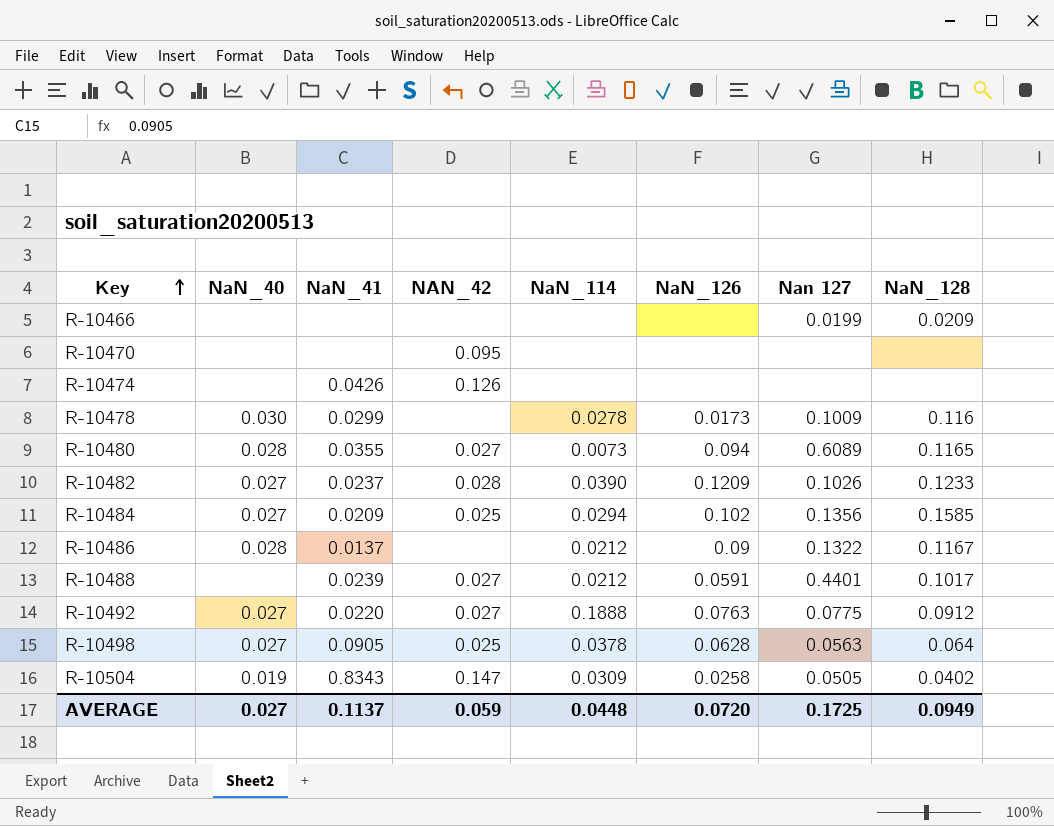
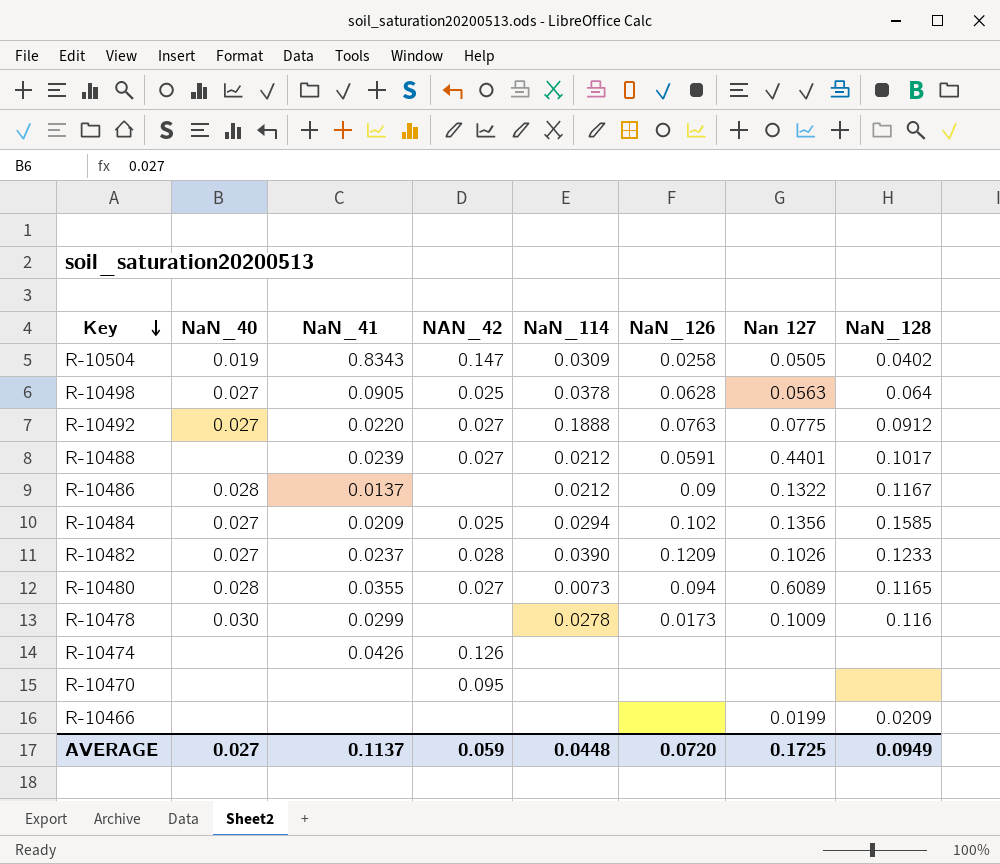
row order: Key ascending -> Key descending

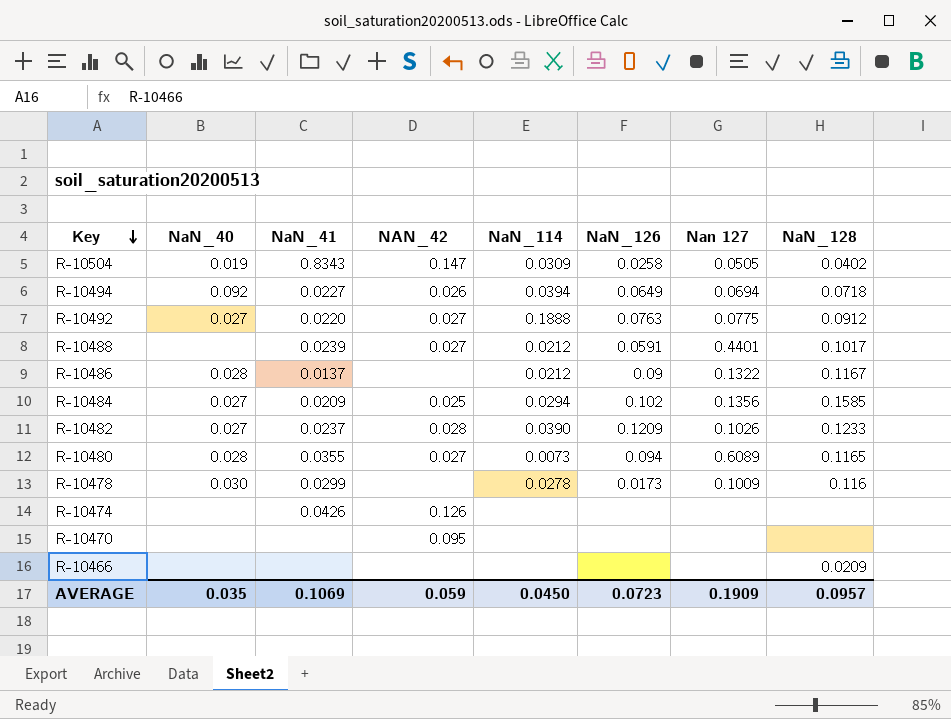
row R-10498: 0.027 | 0.0905 | 0.025 | 0.0378 | 0.0628 | 0.0563 | 0.064 -> none
row R-10494: none -> 0.092 | 0.0227 | 0.026 | 0.0394 | 0.0649 | 0.0694 | 0.0718
R-10466 | Nan 127: 0.0199 -> none
AVERAGE | NaN_40: 0.027 -> 0.035
AVERAGE | NaN_41: 0.1137 -> 0.1069
AVERAGE | NaN_114: 0.0448 -> 0.0450
AVERAGE | NaN_126: 0.0720 -> 0.0723
AVERAGE | Nan 127: 0.1725 -> 0.1909
AVERAGE | NaN_128: 0.0949 -> 0.0957

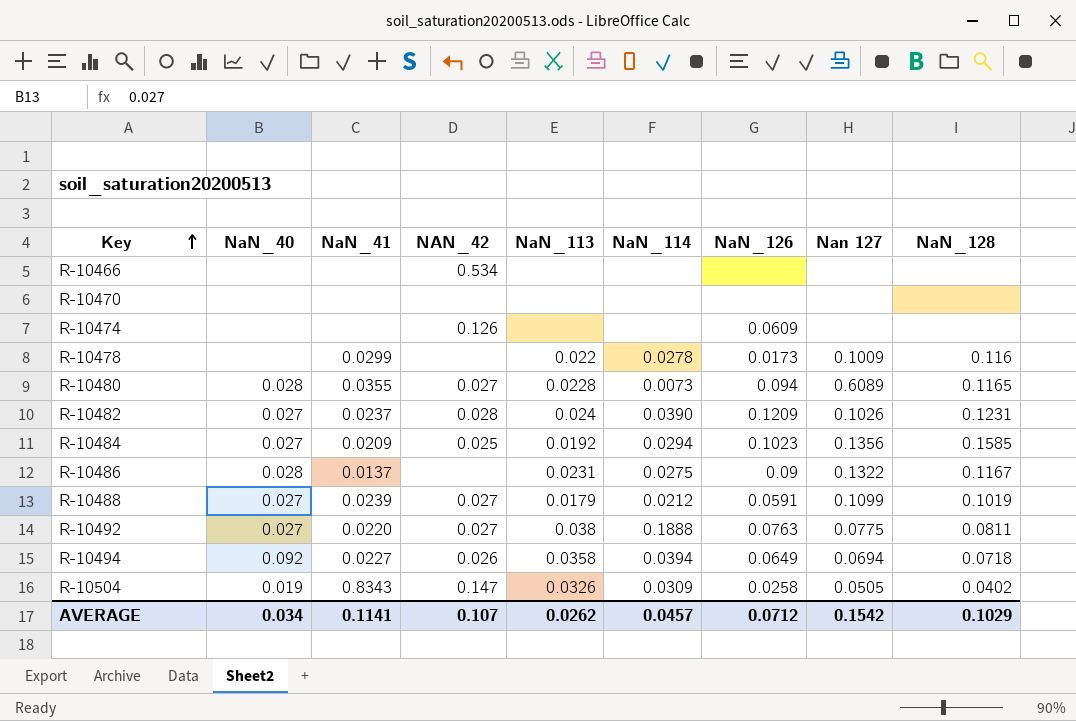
row order: Key descending -> Key ascending
column NaN_113 | position: none -> 5
R-10466 | NAN_42: none -> 0.534
R-10466 | NaN_128: 0.0209 -> none
R-10470 | NAN_42: 0.095 -> none
R-10474 | NaN_41: 0.0426 -> none
R-10474 | NaN_126: none -> 0.0609
R-10478 | NaN_40: 0.030 -> none
R-10482 | NaN_128: 0.1233 -> 0.1231
R-10484 | NaN_126: 0.102 -> 0.1023
R-10486 | NaN_114: 0.0212 -> 0.0275
R-10488 | NaN_40: none -> 0.027
R-10488 | Nan 127: 0.4401 -> 0.1099
R-10488 | NaN_128: 0.1017 -> 0.1019
R-10492 | NaN_128: 0.0912 -> 0.0811
AVERAGE | NaN_40: 0.035 -> 0.034
AVERAGE | NaN_41: 0.1069 -> 0.1141
AVERAGE | NAN_42: 0.059 -> 0.107
AVERAGE | NaN_114: 0.0450 -> 0.0457
AVERAGE | NaN_126: 0.0723 -> 0.0712
AVERAGE | Nan 127: 0.1909 -> 0.1542
AVERAGE | NaN_128: 0.0957 -> 0.1029

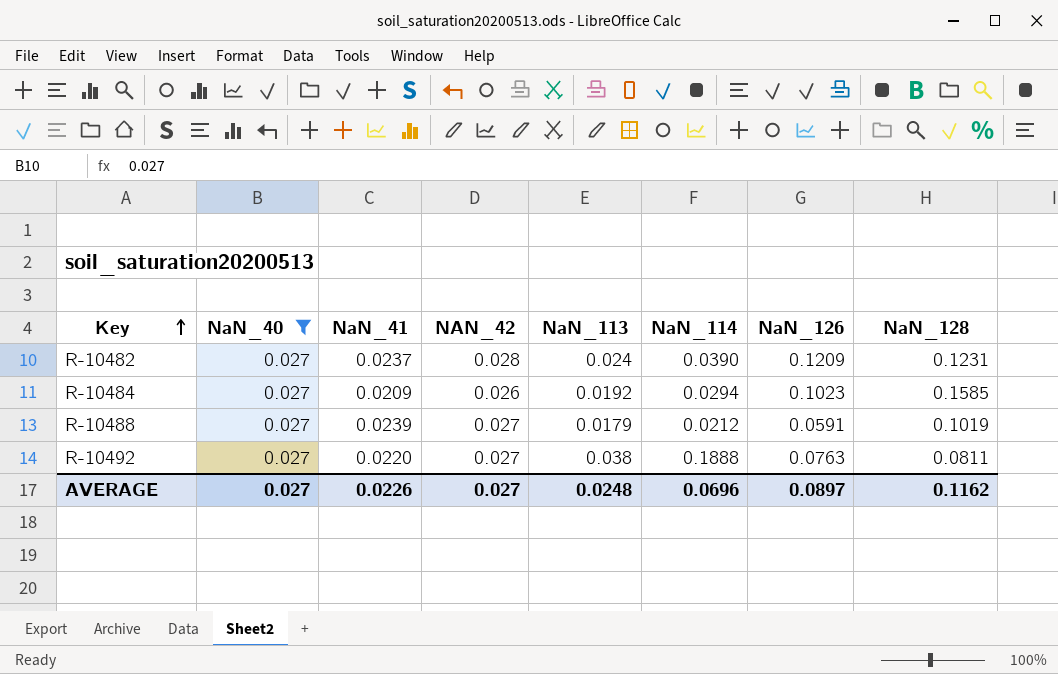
filter: none -> NaN_40 = 0.027
column Nan 127 | position: 8 -> none
R-10484 | NAN_42: 0.025 -> 0.026
AVERAGE | NaN_40: 0.034 -> 0.027
AVERAGE | NaN_41: 0.1141 -> 0.0226
AVERAGE | NAN_42: 0.107 -> 0.027
AVERAGE | NaN_113: 0.0262 -> 0.0248
AVERAGE | NaN_114: 0.0457 -> 0.0696
AVERAGE | NaN_126: 0.0712 -> 0.0897
AVERAGE | NaN_128: 0.1029 -> 0.1162

